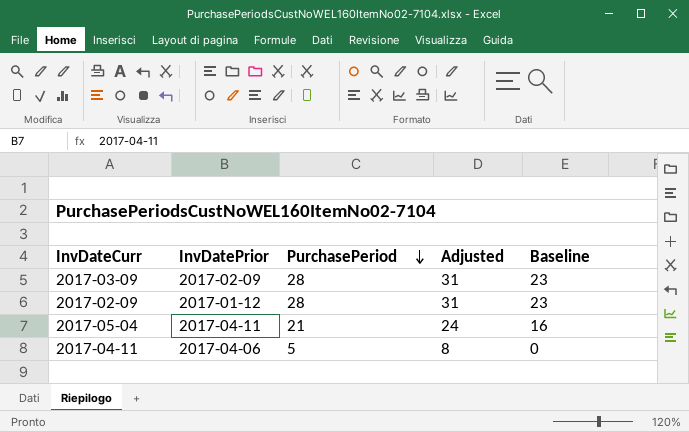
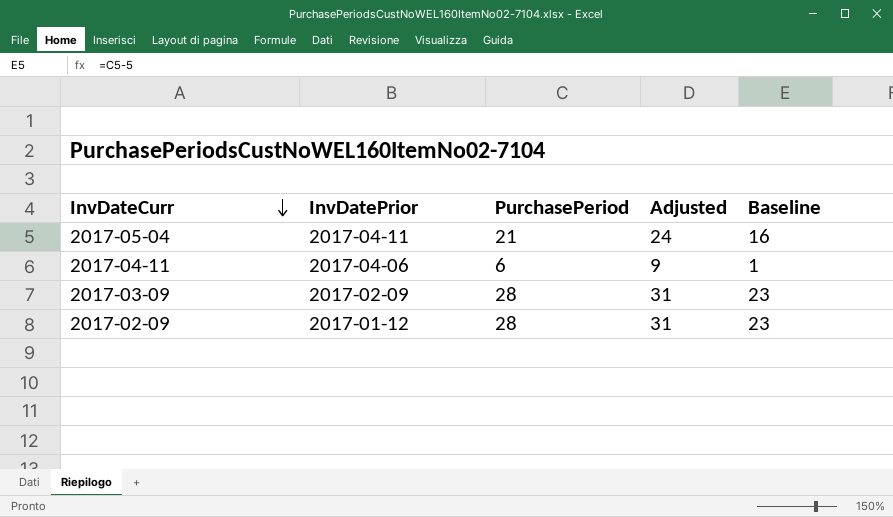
row order: PurchasePeriod descending -> InvDateCurr descending
2017-04-11 | PurchasePeriod: 5 -> 6
2017-04-11 | Adjusted: 8 -> 9
2017-04-11 | Baseline: 0 -> 1

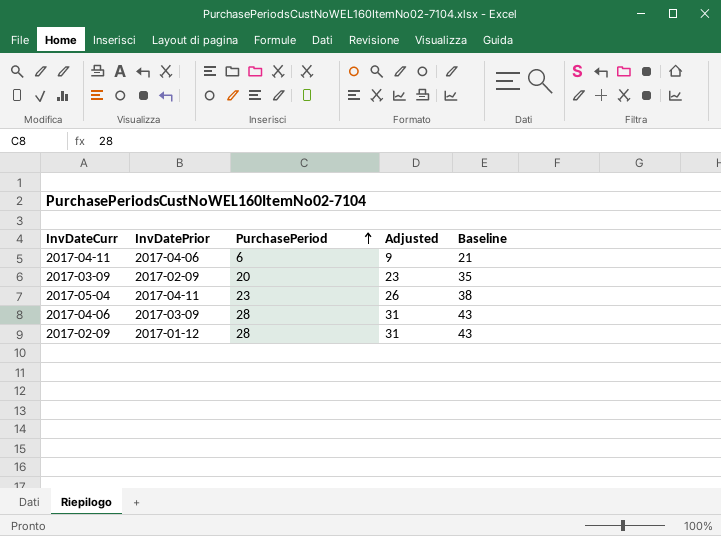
row order: InvDateCurr descending -> PurchasePeriod ascending
column Baseline | formula: [PurchasePeriod] - 5 -> [PurchasePeriod] + 15
2017-03-09 | PurchasePeriod: 28 -> 20
2017-03-09 | Adjusted: 31 -> 23
2017-05-04 | PurchasePeriod: 21 -> 23
2017-05-04 | Adjusted: 24 -> 26
row 2017-04-06: none -> 2017-03-09 | 28 | 31 | 43

